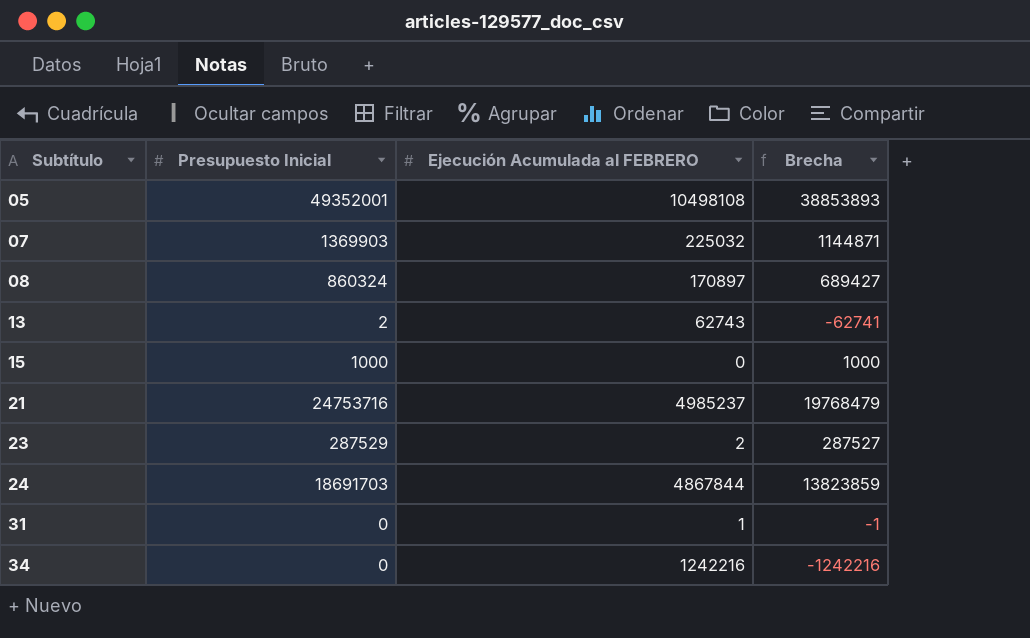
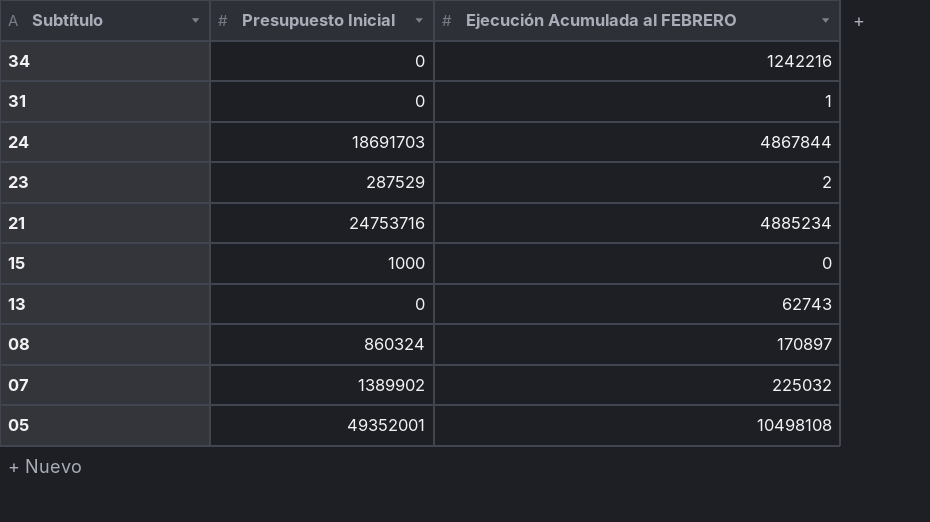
row order: Subtítulo ascending -> Subtítulo descending
column Brecha | formula: [Presupuesto Inicial] - [Ejecución Acumulada al FEBRERO] -> none
21 | Ejecución Acumulada al FEBRERO: 4985237 -> 4885234
13 | Presupuesto Inicial: 2 -> 0
07 | Presupuesto Inicial: 1369903 -> 1389902

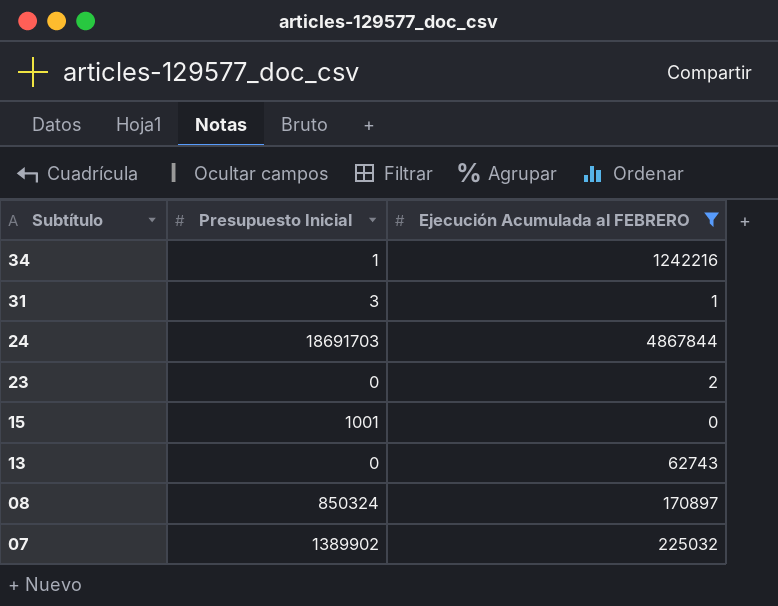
filter: none -> Ejecución Acumulada al FEBRERO <= 4867844
34 | Presupuesto Inicial: 0 -> 1
31 | Presupuesto Inicial: 0 -> 3
23 | Presupuesto Inicial: 287529 -> 0
15 | Presupuesto Inicial: 1000 -> 1001
08 | Presupuesto Inicial: 860324 -> 850324

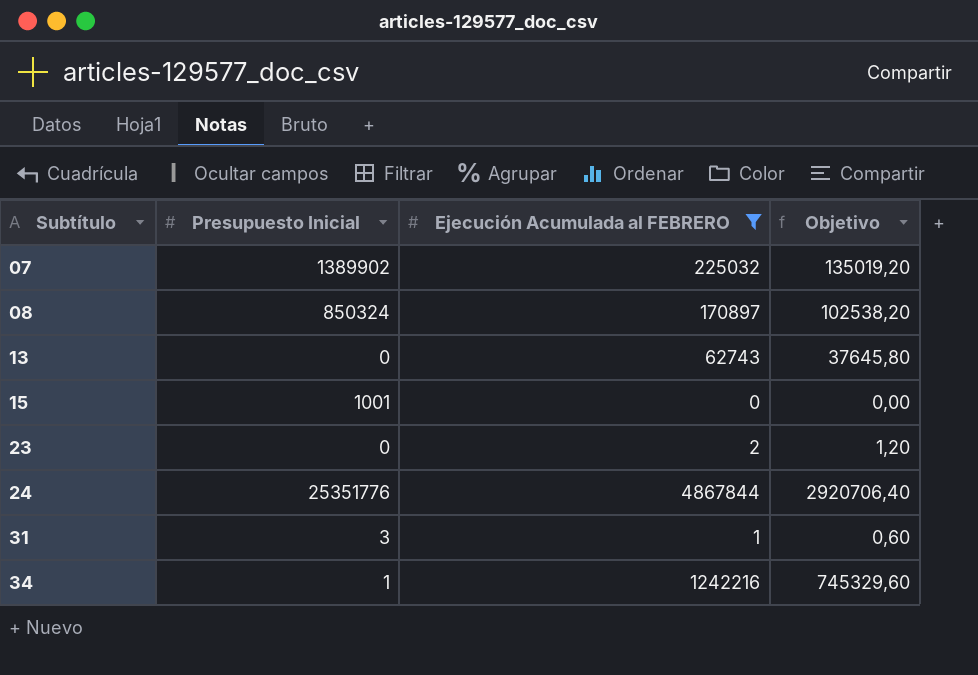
row order: Subtítulo descending -> Subtítulo ascending
column Objetivo | formula: none -> [Ejecución Acumulada al FEBRERO] * 0,6
24 | Presupuesto Inicial: 18691703 -> 25351776

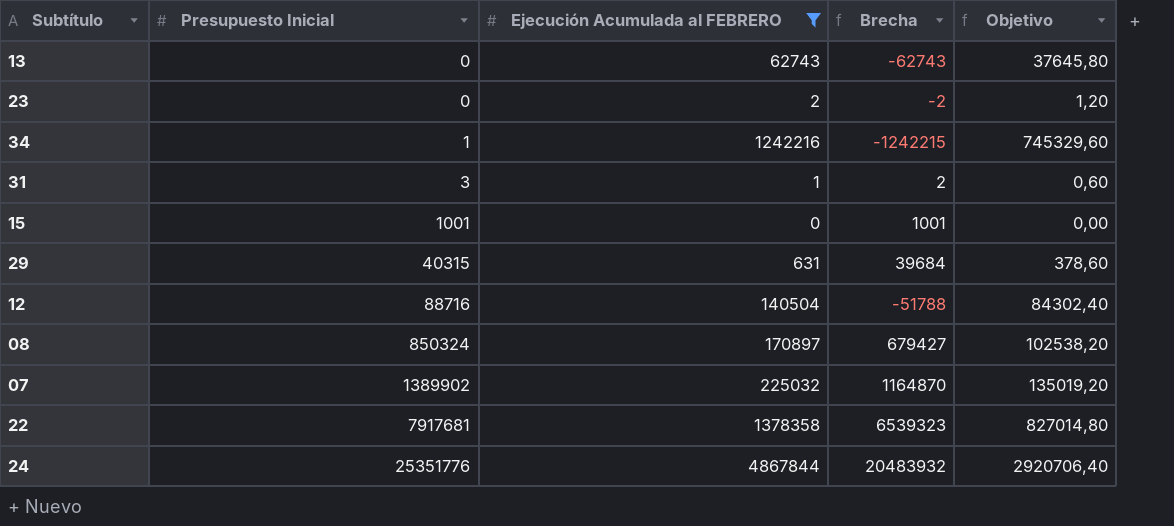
row order: Subtítulo ascending -> Presupuesto Inicial ascending
column Brecha | formula: none -> [Presupuesto Inicial] - [Ejecución Acumulada al FEBRERO]
row 29: none -> 40315 | 631 | 39684 | 378,60
row 12: none -> 88716 | 140504 | -51788 | 84302,40
row 22: none -> 7917681 | 1378358 | 6539323 | 827014,80

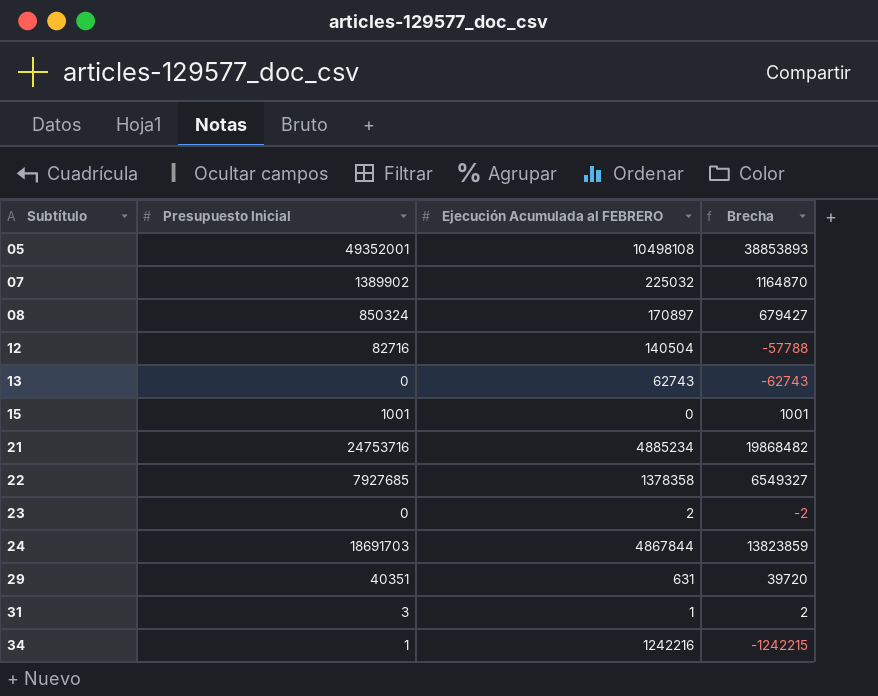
filter: Ejecución Acumulada al FEBRERO <= 4867844 -> none
row order: Presupuesto Inicial ascending -> Subtítulo ascending
column Objetivo | formula: [Ejecución Acumulada al FEBRERO] * 0,6 -> none
12 | Presupuesto Inicial: 88716 -> 82716
12 | Brecha: -51788 -> -57788
22 | Presupuesto Inicial: 7917681 -> 7927685
22 | Brecha: 6539323 -> 6549327
24 | Presupuesto Inicial: 25351776 -> 18691703
24 | Brecha: 20483932 -> 13823859
29 | Presupuesto Inicial: 40315 -> 40351
29 | Brecha: 39684 -> 39720

